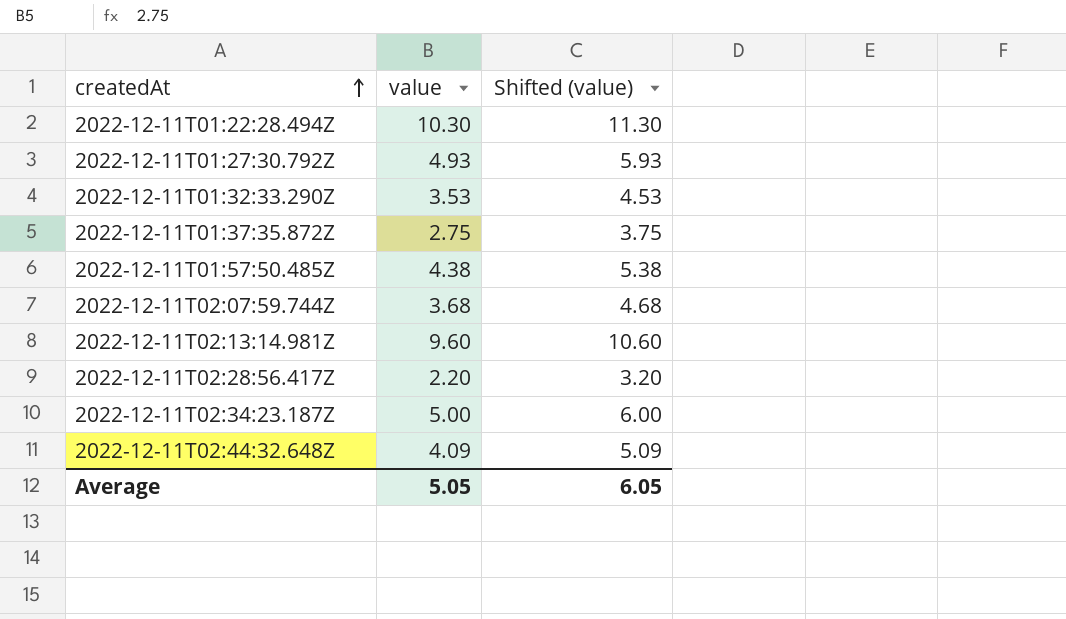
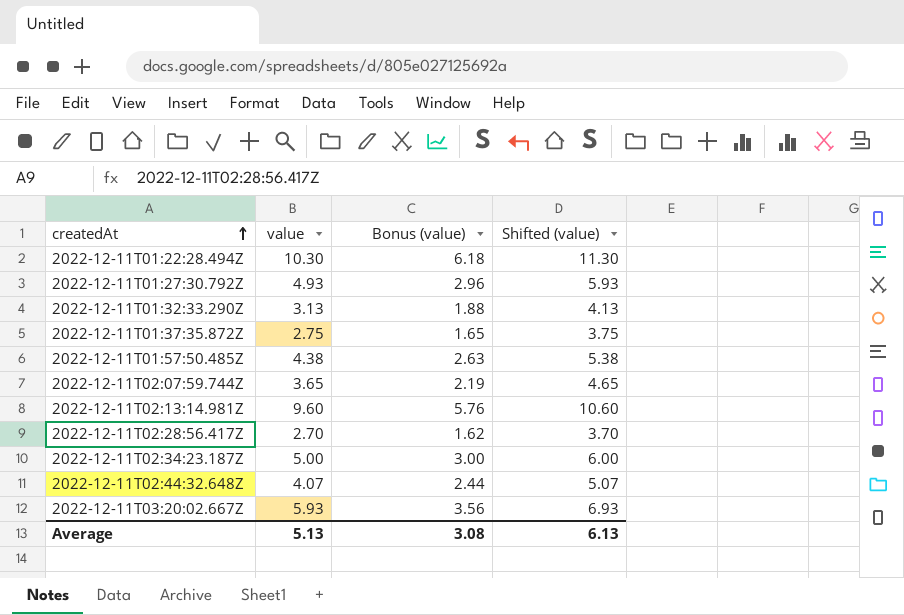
column Bonus (value) | formula: none -> [value] * 0.6
2022-12-11T01:32:33.290Z | value: 3.53 -> 3.13
2022-12-11T01:32:33.290Z | Shifted (value): 4.53 -> 4.13
2022-12-11T02:07:59.744Z | value: 3.68 -> 3.65
2022-12-11T02:07:59.744Z | Shifted (value): 4.68 -> 4.65
2022-12-11T02:28:56.417Z | value: 2.20 -> 2.70
2022-12-11T02:28:56.417Z | Shifted (value): 3.20 -> 3.70
2022-12-11T02:44:32.648Z | value: 4.09 -> 4.07
2022-12-11T02:44:32.648Z | Shifted (value): 5.09 -> 5.07
row 2022-12-11T03:20:02.667Z: none -> 5.93 | 3.56 | 6.93
Average | value: 5.05 -> 5.13
Average | Shifted (value): 6.05 -> 6.13

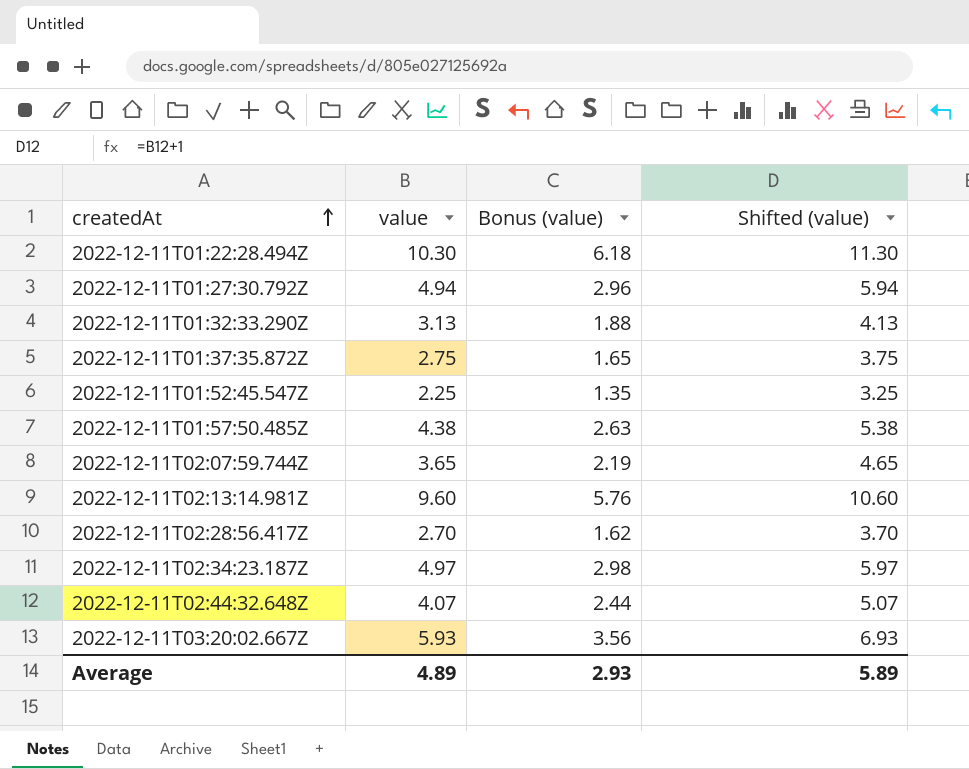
2022-12-11T01:27:30.792Z | value: 4.93 -> 4.94
2022-12-11T01:27:30.792Z | Shifted (value): 5.93 -> 5.94
row 2022-12-11T01:52:45.547Z: none -> 2.25 | 1.35 | 3.25
2022-12-11T02:34:23.187Z | value: 5.00 -> 4.97
2022-12-11T02:34:23.187Z | Bonus (value): 3.00 -> 2.98
2022-12-11T02:34:23.187Z | Shifted (value): 6.00 -> 5.97
Average | value: 5.13 -> 4.89
Average | Bonus (value): 3.08 -> 2.93
Average | Shifted (value): 6.13 -> 5.89

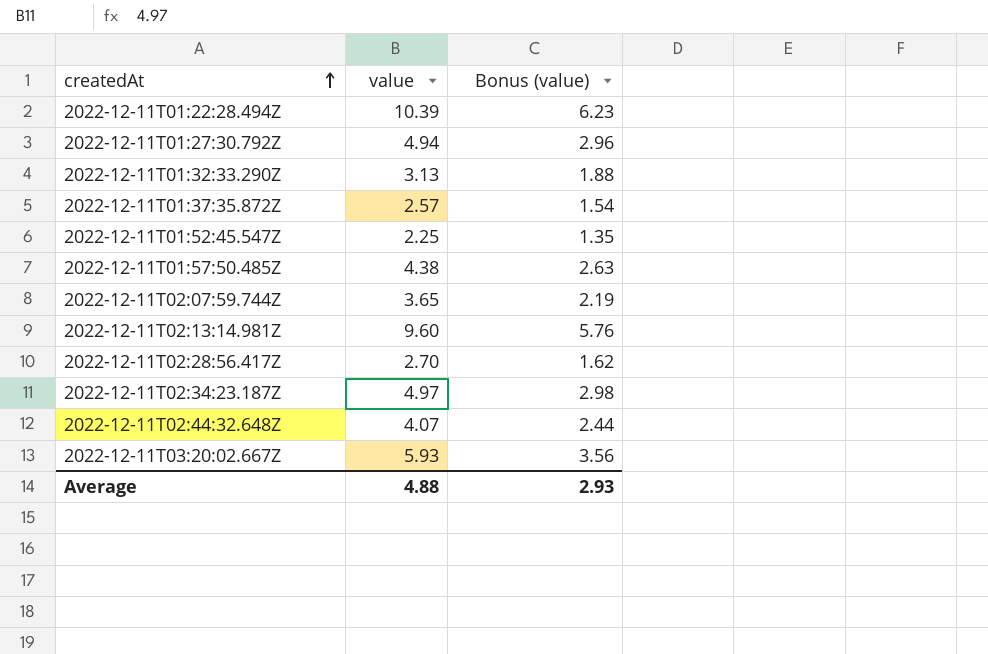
column Shifted (value) | formula: [value] + 1 -> none
2022-12-11T01:22:28.494Z | value: 10.30 -> 10.39
2022-12-11T01:22:28.494Z | Bonus (value): 6.18 -> 6.23
2022-12-11T01:37:35.872Z | value: 2.75 -> 2.57
2022-12-11T01:37:35.872Z | Bonus (value): 1.65 -> 1.54
Average | value: 4.89 -> 4.88

